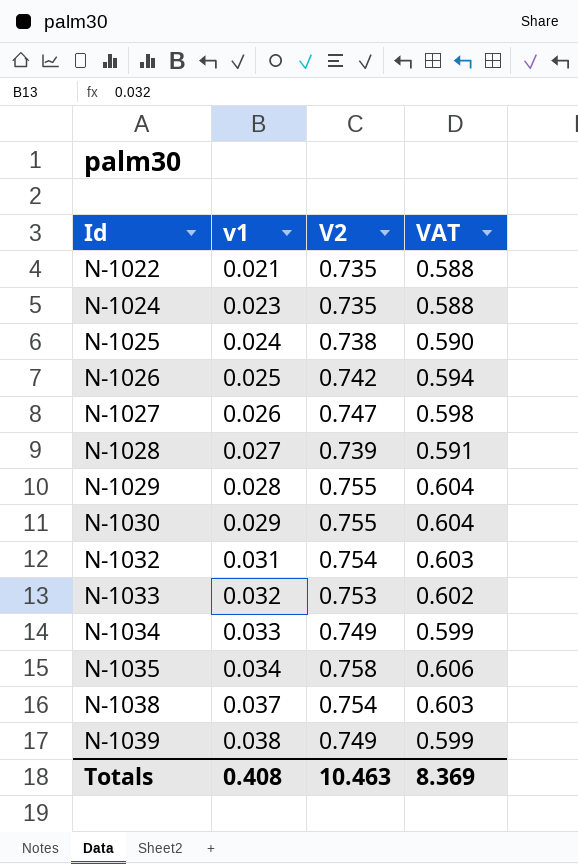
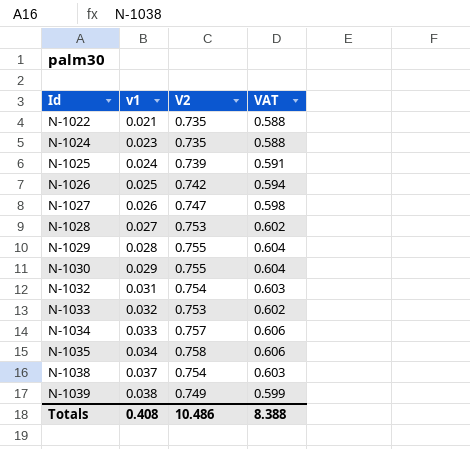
N-1025 | V2: 0.738 -> 0.739
N-1025 | VAT: 0.590 -> 0.591
N-1028 | V2: 0.739 -> 0.753
N-1028 | VAT: 0.591 -> 0.602
N-1034 | V2: 0.749 -> 0.757
N-1034 | VAT: 0.599 -> 0.606
Totals | V2: 10.463 -> 10.486
Totals | VAT: 8.369 -> 8.388

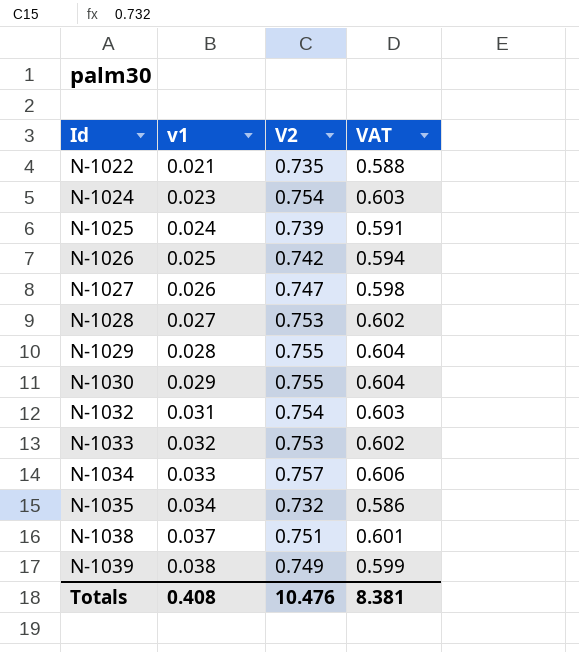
N-1024 | V2: 0.735 -> 0.754
N-1024 | VAT: 0.588 -> 0.603
N-1035 | V2: 0.758 -> 0.732
N-1035 | VAT: 0.606 -> 0.586
N-1038 | V2: 0.754 -> 0.751
N-1038 | VAT: 0.603 -> 0.601
Totals | V2: 10.486 -> 10.476
Totals | VAT: 8.388 -> 8.381

